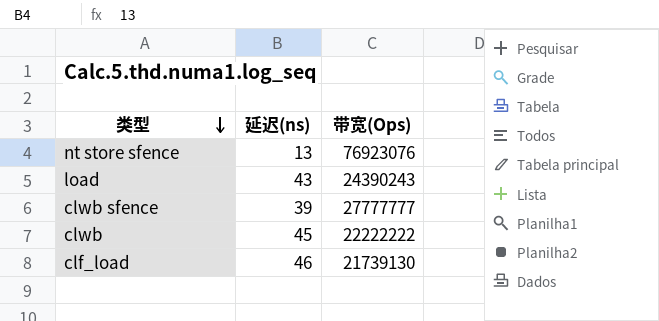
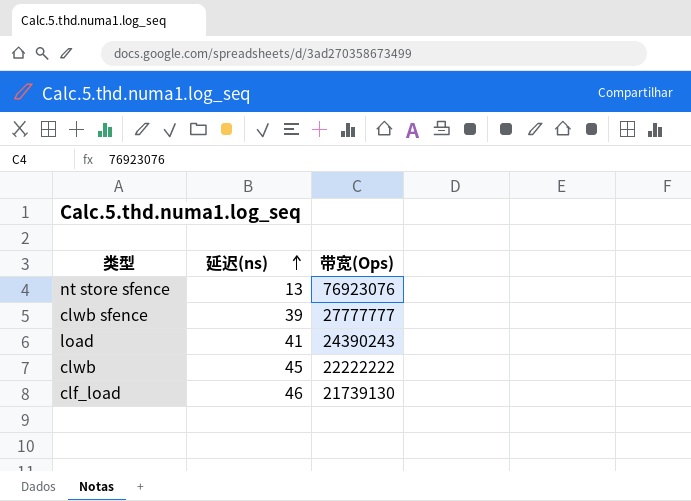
row order: 类型 descending -> 延迟(ns) ascending
load | 延迟(ns): 43 -> 41

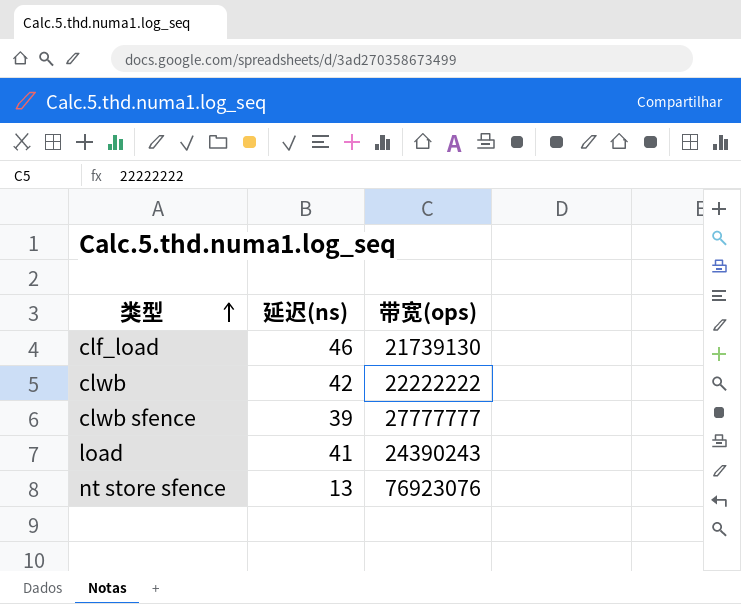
row order: 延迟(ns) ascending -> 类型 ascending
column name: 带宽(Ops) -> 带宽(ops)
clwb | 延迟(ns): 45 -> 42

